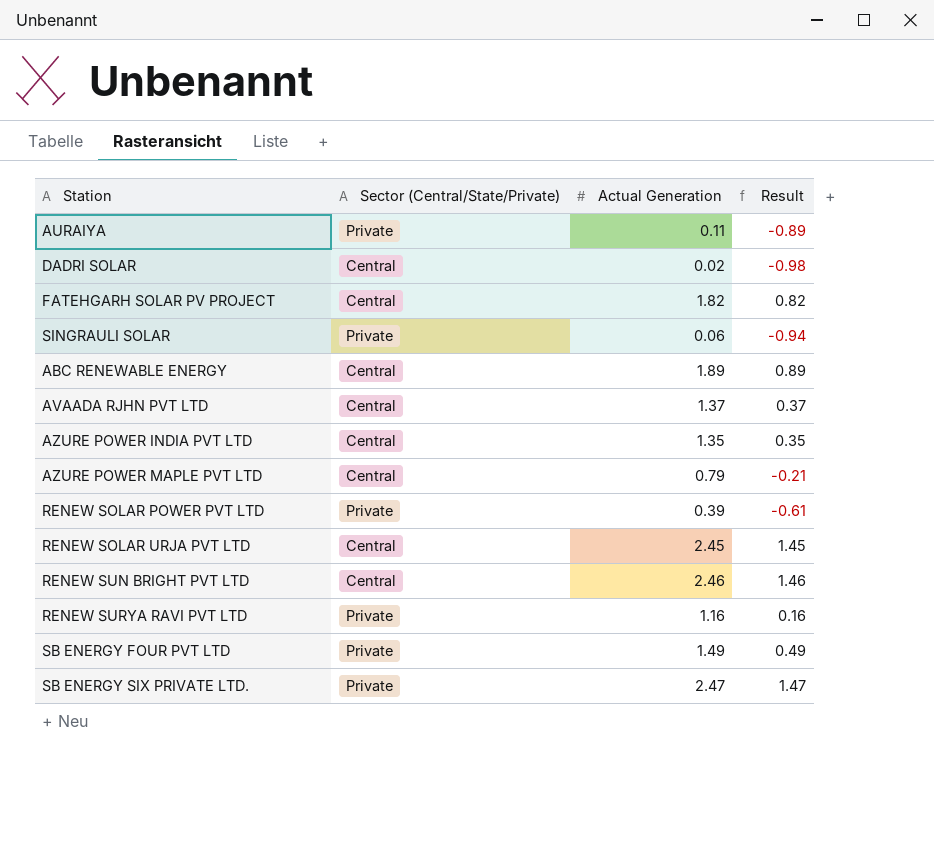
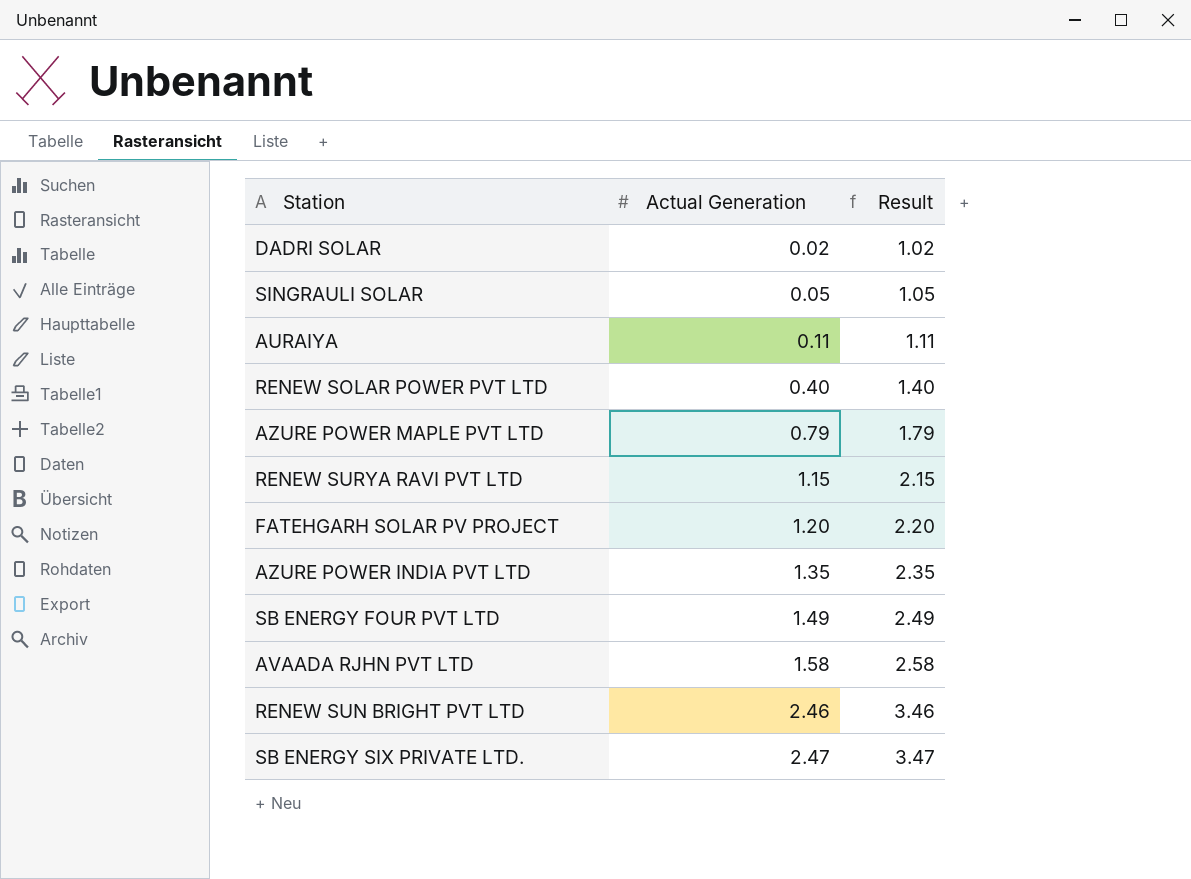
row order: none -> Actual Generation ascending
column Sector (Central/State/Private) | position: 2 -> none
column Result | formula: [Actual Generation] - 1 -> [Actual Generation] + 1
row ABC RENEWABLE ENERGY: Central | 1.89 | 0.89 -> none
row RENEW SOLAR URJA PVT LTD: Central | 2.45 | 1.45 -> none
SINGRAULI SOLAR | Actual Generation: 0.06 -> 0.05
RENEW SOLAR POWER PVT LTD | Actual Generation: 0.39 -> 0.40
RENEW SURYA RAVI PVT LTD | Actual Generation: 1.16 -> 1.15
FATEHGARH SOLAR PV PROJECT | Actual Generation: 1.82 -> 1.20
AVAADA RJHN PVT LTD | Actual Generation: 1.37 -> 1.58

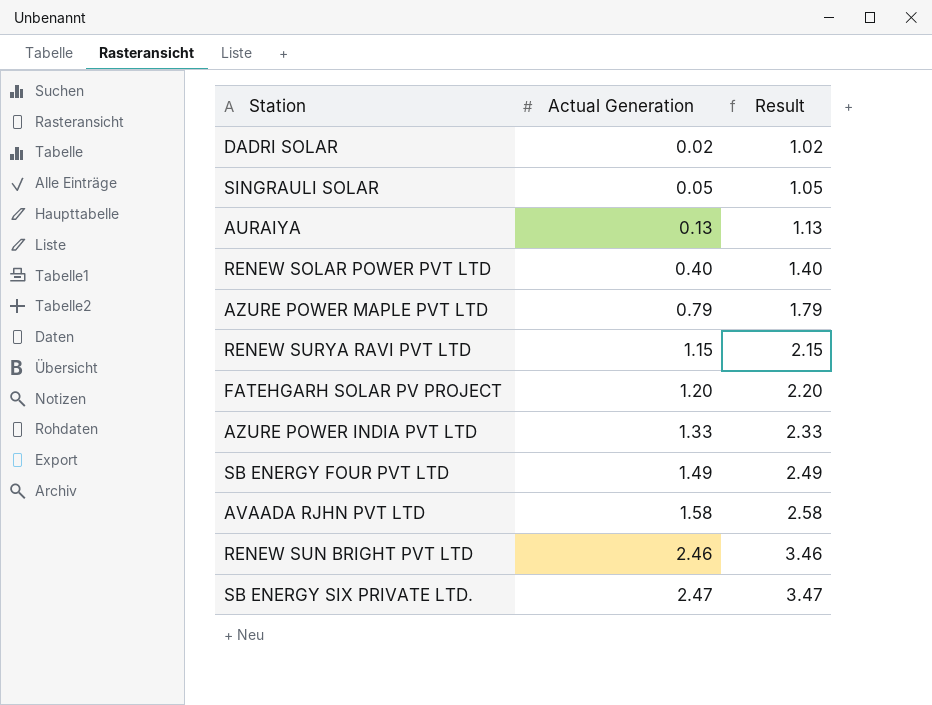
AURAIYA | Actual Generation: 0.11 -> 0.13
AURAIYA | Result: 1.11 -> 1.13
AZURE POWER INDIA PVT LTD | Actual Generation: 1.35 -> 1.33
AZURE POWER INDIA PVT LTD | Result: 2.35 -> 2.33

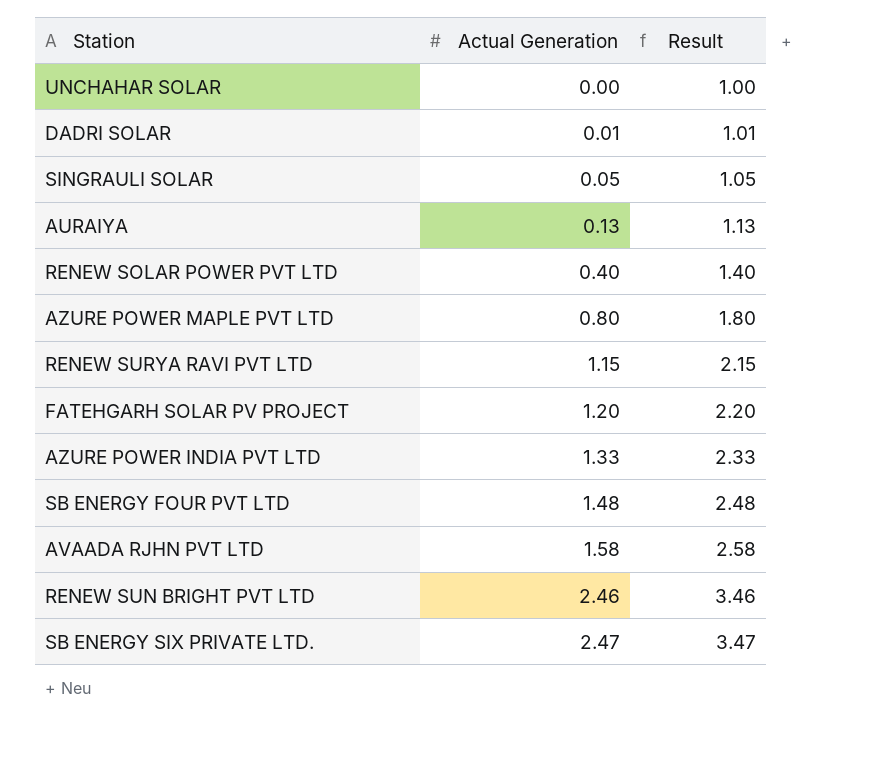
row UNCHAHAR SOLAR: none -> 0.00 | 1.00
DADRI SOLAR | Actual Generation: 0.02 -> 0.01
DADRI SOLAR | Result: 1.02 -> 1.01
AZURE POWER MAPLE PVT LTD | Actual Generation: 0.79 -> 0.80
AZURE POWER MAPLE PVT LTD | Result: 1.79 -> 1.80
SB ENERGY FOUR PVT LTD | Actual Generation: 1.49 -> 1.48
SB ENERGY FOUR PVT LTD | Result: 2.49 -> 2.48

